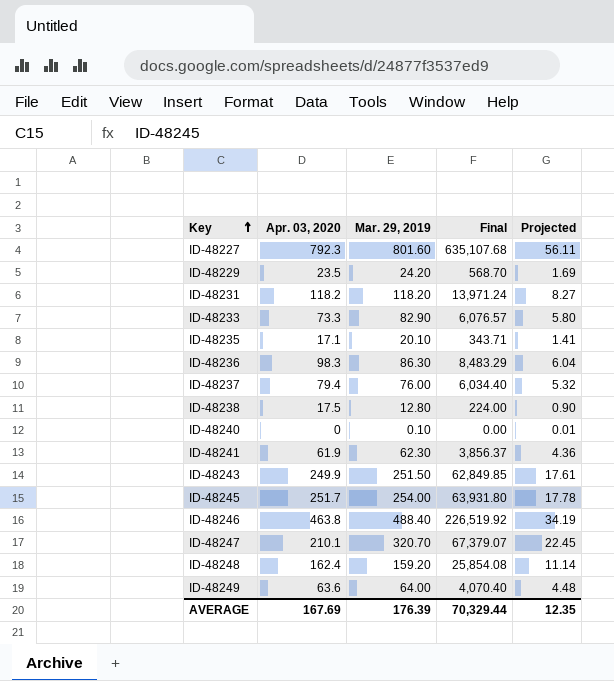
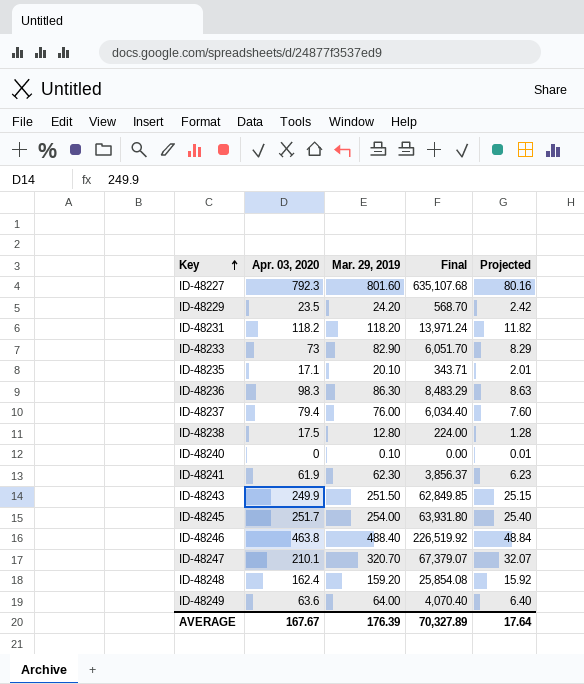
column Projected | formula: [Mar. 29, 2019] * 0.07 -> [Mar. 29, 2019] * 0.1
ID-48233 | Apr. 03, 2020: 73.3 -> 73
ID-48233 | Final: 6,076.57 -> 6,051.70
AVERAGE | Apr. 03, 2020: 167.69 -> 167.67
AVERAGE | Final: 70,329.44 -> 70,327.89
AVERAGE | Projected: 12.35 -> 17.64

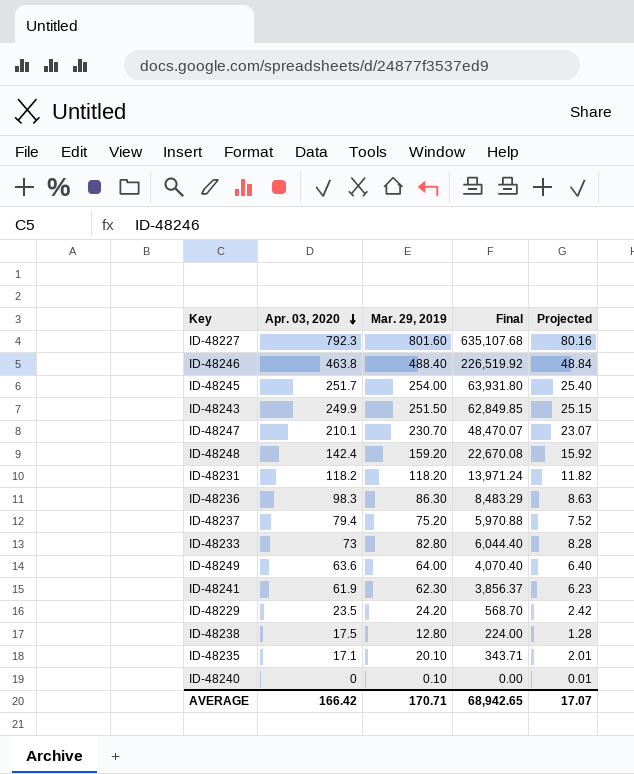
row order: Key ascending -> Apr. 03, 2020 descending
ID-48247 | Mar. 29, 2019: 320.70 -> 230.70
ID-48247 | Final: 67,379.07 -> 48,470.07
ID-48247 | Projected: 32.07 -> 23.07
ID-48248 | Apr. 03, 2020: 162.4 -> 142.4
ID-48248 | Final: 25,854.08 -> 22,670.08
ID-48237 | Mar. 29, 2019: 76.00 -> 75.20
ID-48237 | Final: 6,034.40 -> 5,970.88
ID-48237 | Projected: 7.60 -> 7.52
ID-48233 | Mar. 29, 2019: 82.90 -> 82.80
ID-48233 | Final: 6,051.70 -> 6,044.40
ID-48233 | Projected: 8.29 -> 8.28
AVERAGE | Apr. 03, 2020: 167.67 -> 166.42
AVERAGE | Mar. 29, 2019: 176.39 -> 170.71
AVERAGE | Final: 70,327.89 -> 68,942.65
AVERAGE | Projected: 17.64 -> 17.07

